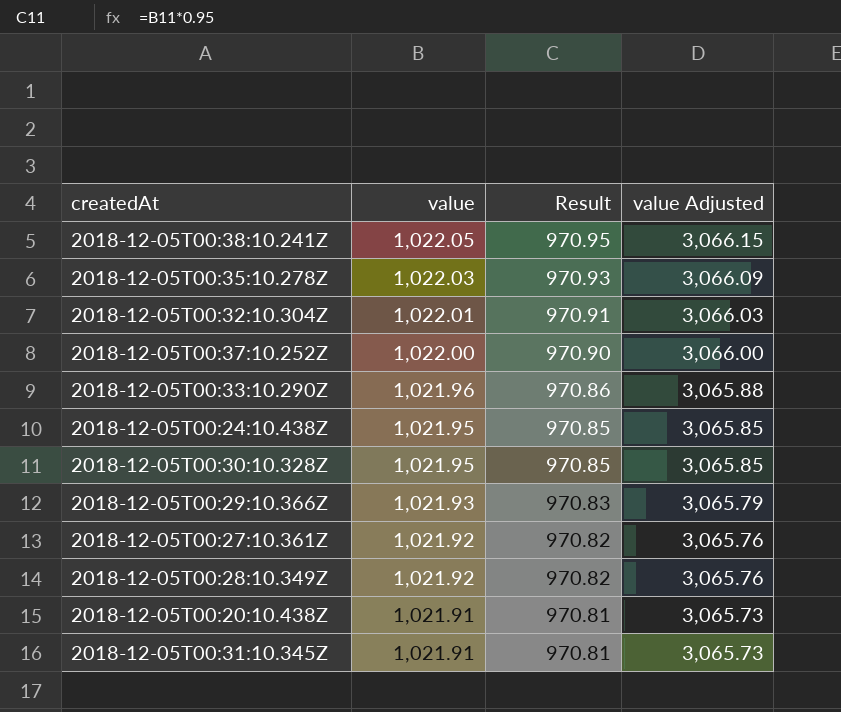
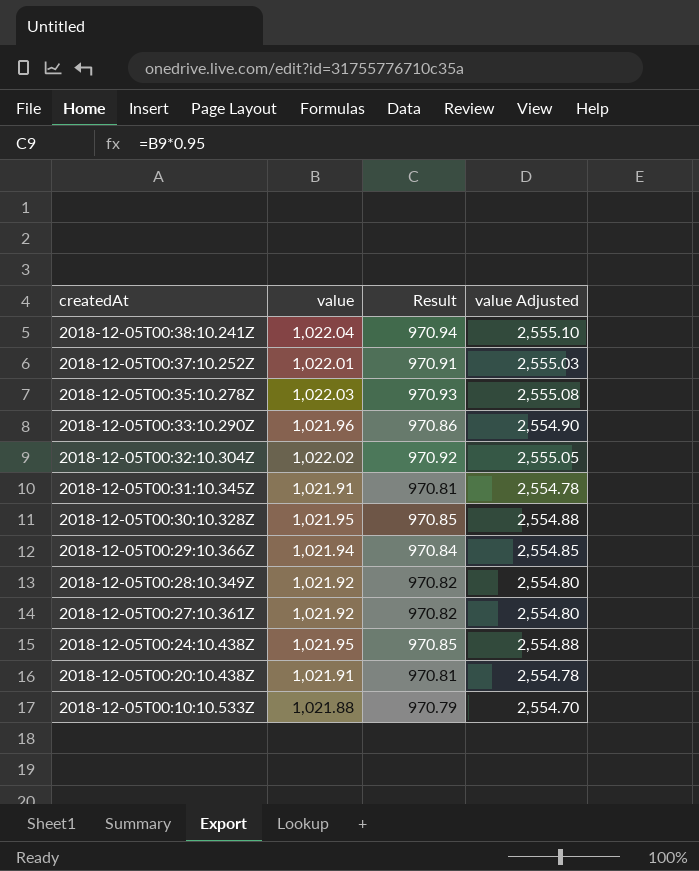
row order: value descending -> createdAt descending
column value Adjusted | formula: [value] * 3 -> [value] * 2.5
2018-12-05T00:38:10.241Z | value: 1,022.05 -> 1,022.04
2018-12-05T00:38:10.241Z | Result: 970.95 -> 970.94
2018-12-05T00:37:10.252Z | value: 1,022.00 -> 1,022.01
2018-12-05T00:37:10.252Z | Result: 970.90 -> 970.91
2018-12-05T00:32:10.304Z | value: 1,022.01 -> 1,022.02
2018-12-05T00:32:10.304Z | Result: 970.91 -> 970.92
2018-12-05T00:29:10.366Z | value: 1,021.93 -> 1,021.94
2018-12-05T00:29:10.366Z | Result: 970.83 -> 970.84
row 2018-12-05T00:10:10.533Z: none -> 1,021.88 | 970.79 | 2,554.70

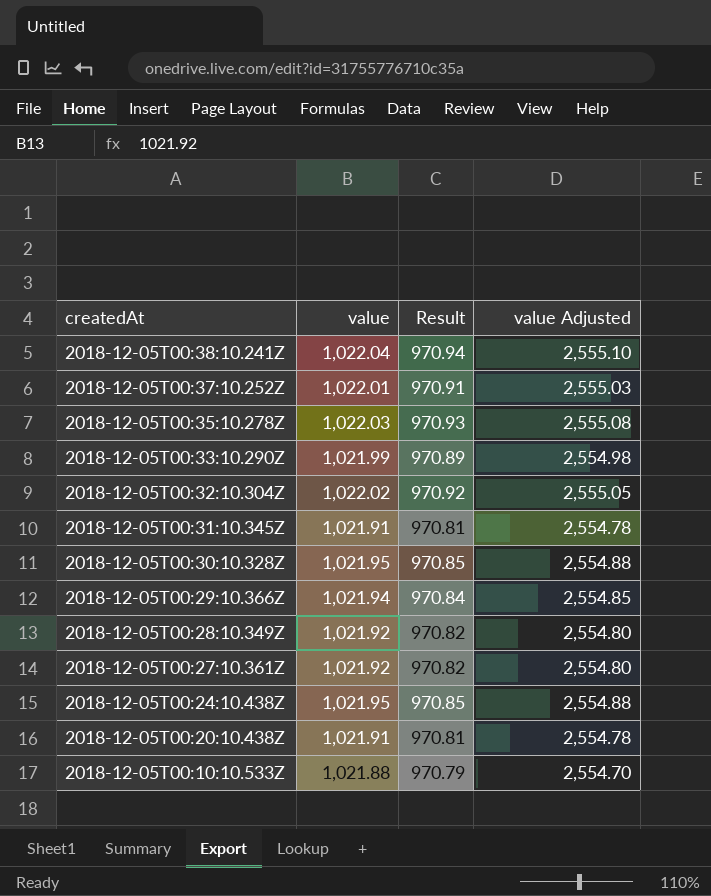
2018-12-05T00:33:10.290Z | value: 1,021.96 -> 1,021.99
2018-12-05T00:33:10.290Z | Result: 970.86 -> 970.89
2018-12-05T00:33:10.290Z | value Adjusted: 2,554.90 -> 2,554.98

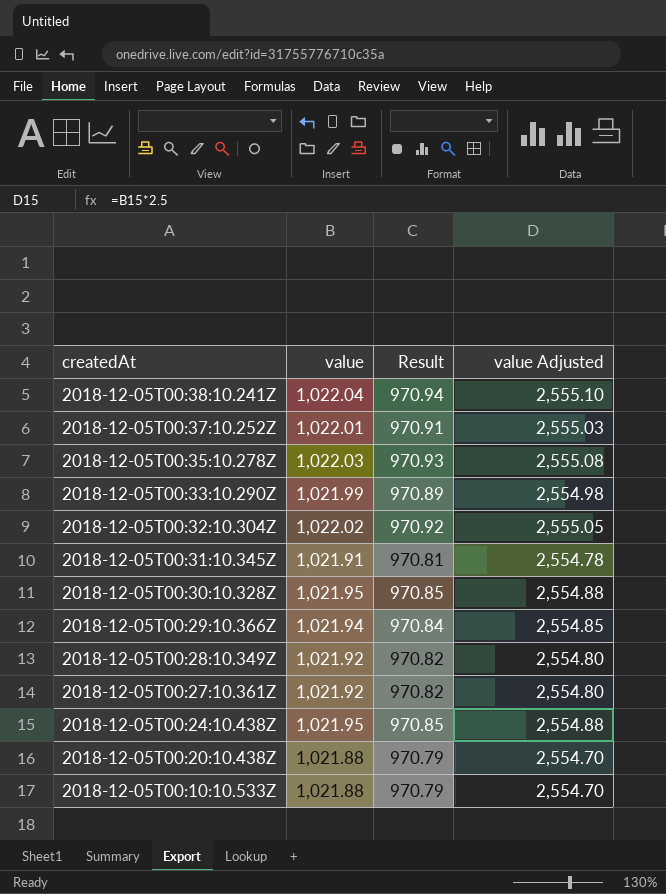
2018-12-05T00:20:10.438Z | value: 1,021.91 -> 1,021.88
2018-12-05T00:20:10.438Z | Result: 970.81 -> 970.79
2018-12-05T00:20:10.438Z | value Adjusted: 2,554.78 -> 2,554.70

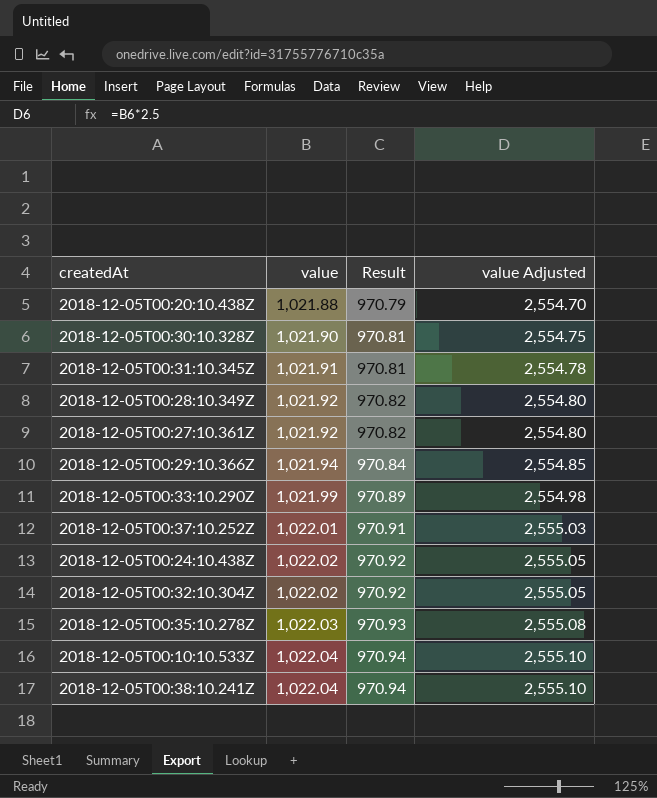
row order: createdAt descending -> value ascending
2018-12-05T00:30:10.328Z | value: 1,021.95 -> 1,021.90
2018-12-05T00:30:10.328Z | Result: 970.85 -> 970.81
2018-12-05T00:30:10.328Z | value Adjusted: 2,554.88 -> 2,554.75
2018-12-05T00:24:10.438Z | value: 1,021.95 -> 1,022.02
2018-12-05T00:24:10.438Z | Result: 970.85 -> 970.92
2018-12-05T00:24:10.438Z | value Adjusted: 2,554.88 -> 2,555.05
2018-12-05T00:10:10.533Z | value: 1,021.88 -> 1,022.04
2018-12-05T00:10:10.533Z | Result: 970.79 -> 970.94
2018-12-05T00:10:10.533Z | value Adjusted: 2,554.70 -> 2,555.10

